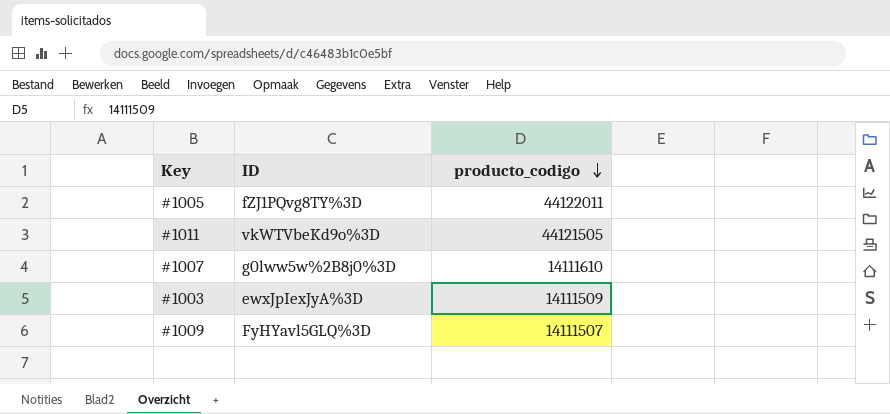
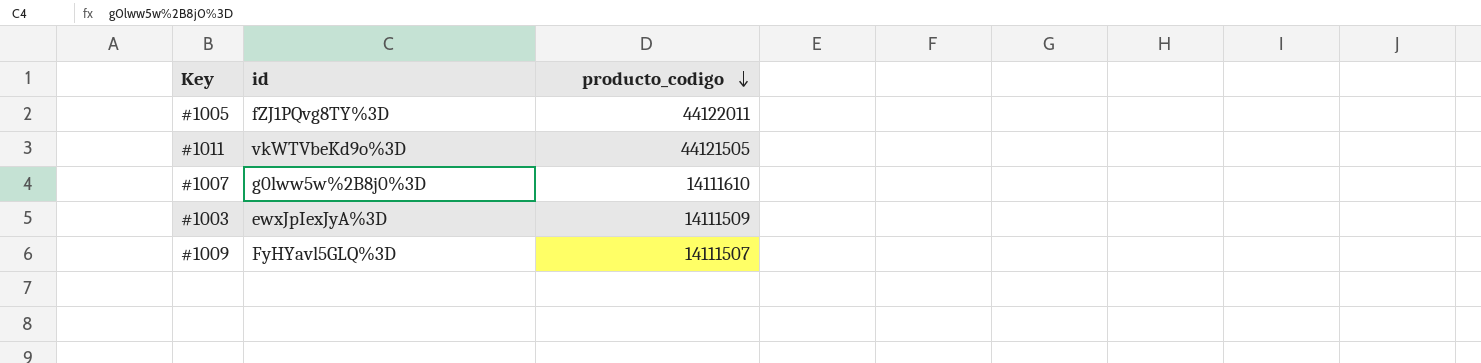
column name: ID -> id

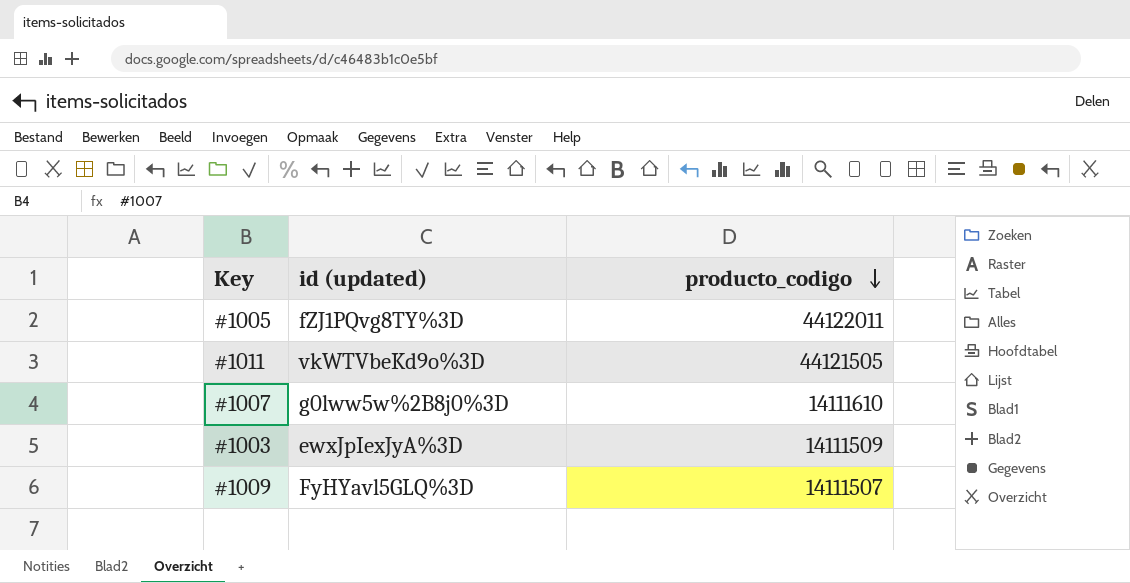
column name: id -> id (updated)

